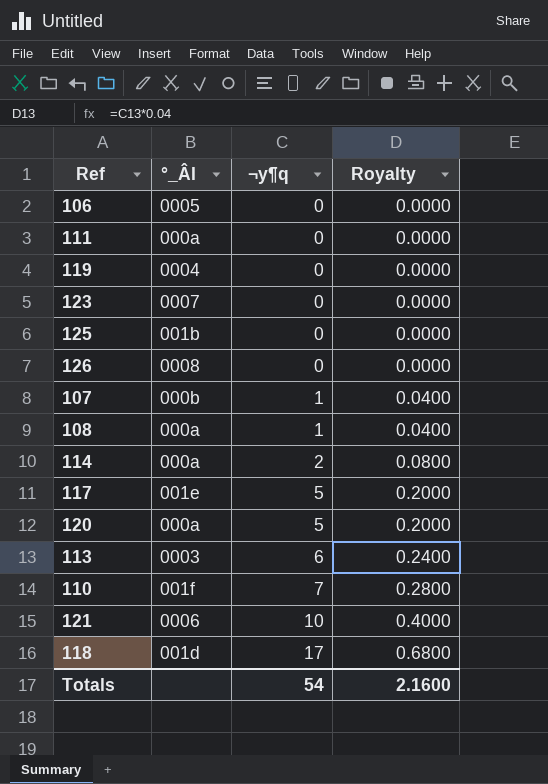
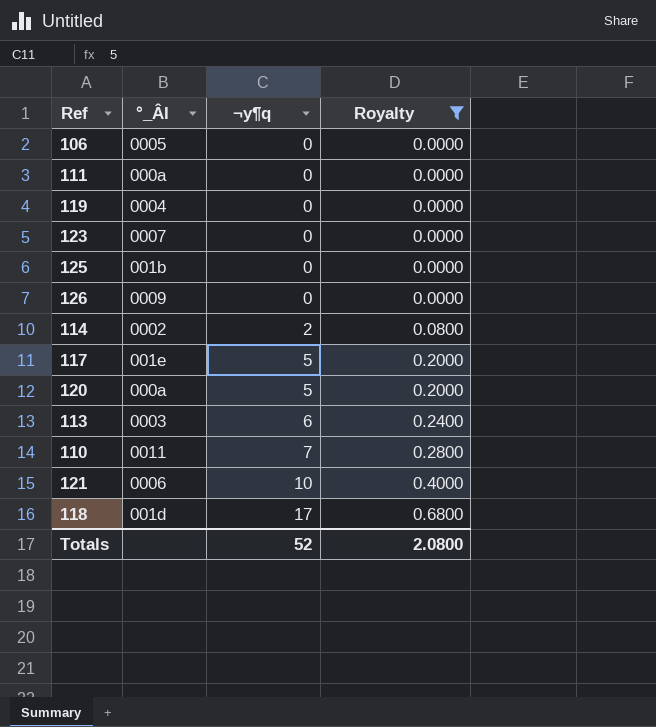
filter: none -> Royalty != 0.0400
126 | °_ÂI: 0008 -> 0009
114 | °_ÂI: 000a -> 0002
110 | °_ÂI: 001f -> 0011
Totals | ¬y¶q: 54 -> 52
Totals | Royalty: 2.1600 -> 2.0800

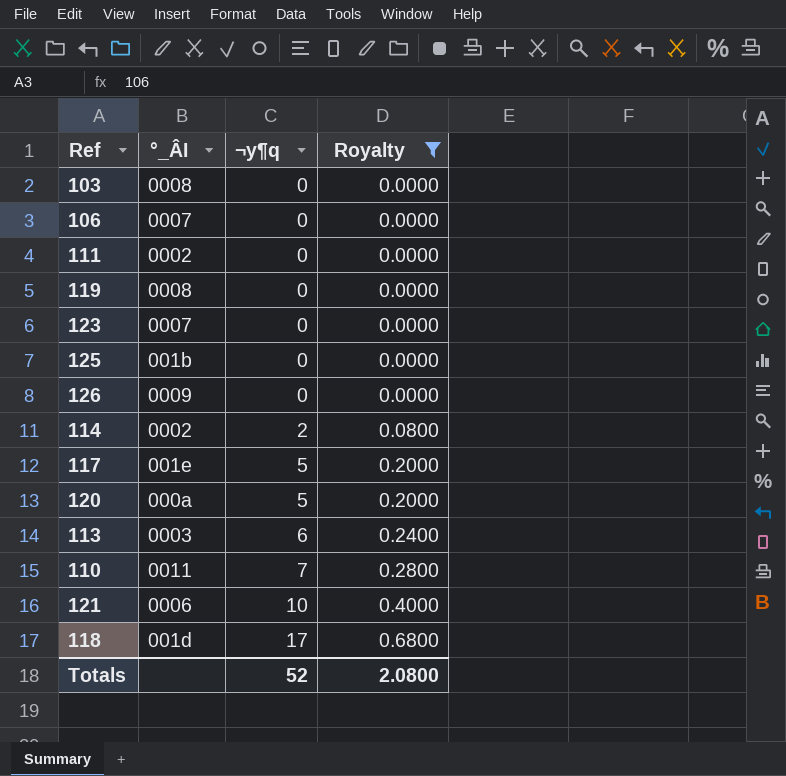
row 103: none -> 0008 | 0 | 0.0000
106 | °_ÂI: 0005 -> 0007
111 | °_ÂI: 000a -> 0002
119 | °_ÂI: 0004 -> 0008

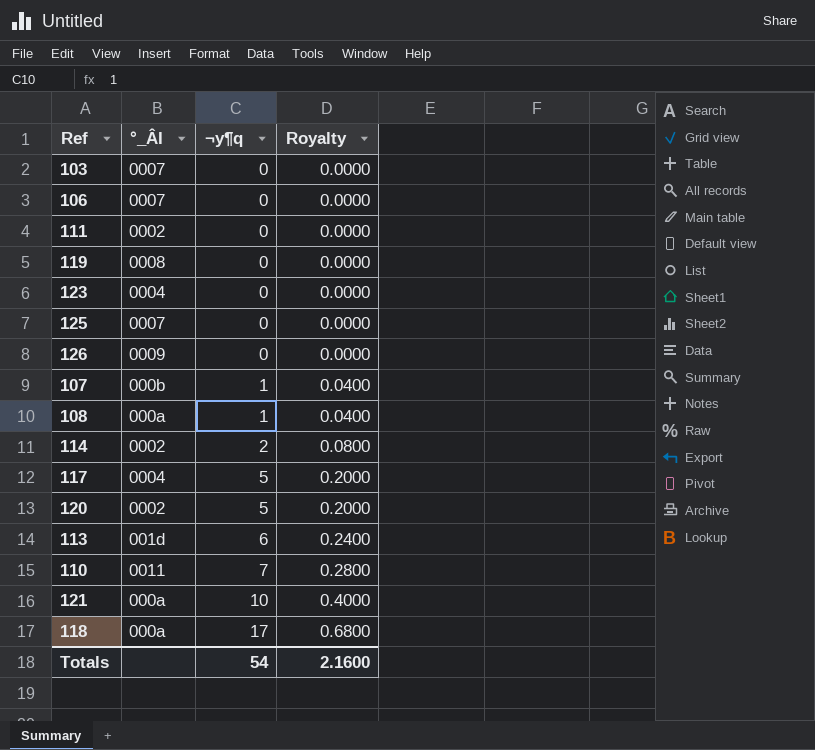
filter: Royalty != 0.0400 -> none
103 | °_ÂI: 0008 -> 0007
123 | °_ÂI: 0007 -> 0004
125 | °_ÂI: 001b -> 0007
117 | °_ÂI: 001e -> 0004
120 | °_ÂI: 000a -> 0002
113 | °_ÂI: 0003 -> 001d
121 | °_ÂI: 0006 -> 000a
118 | °_ÂI: 001d -> 000a
Totals | ¬y¶q: 52 -> 54
Totals | Royalty: 2.0800 -> 2.1600

